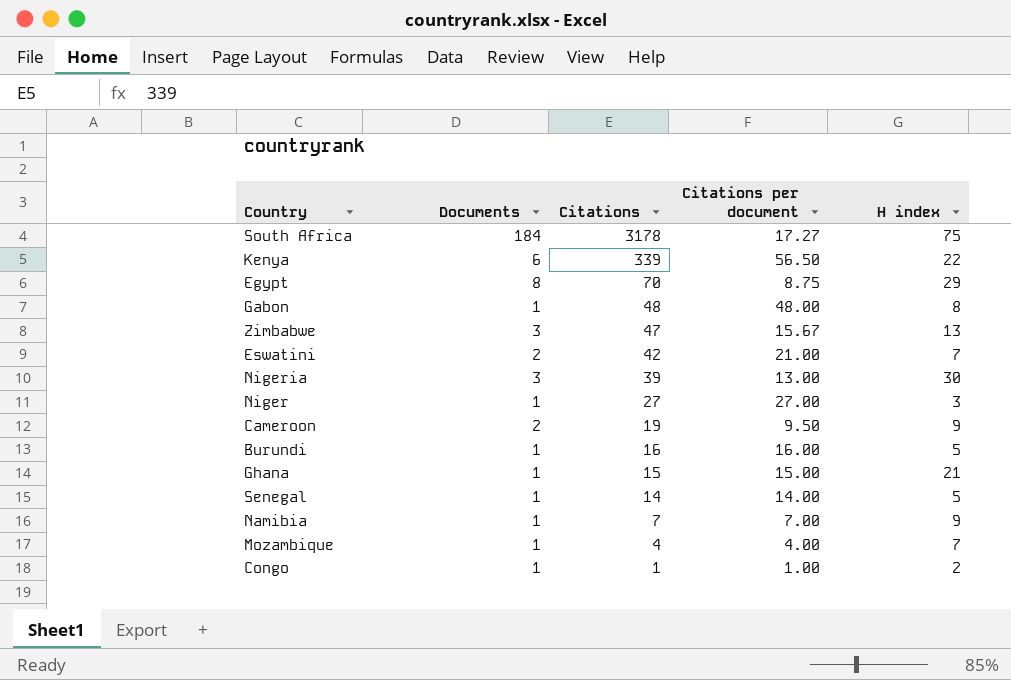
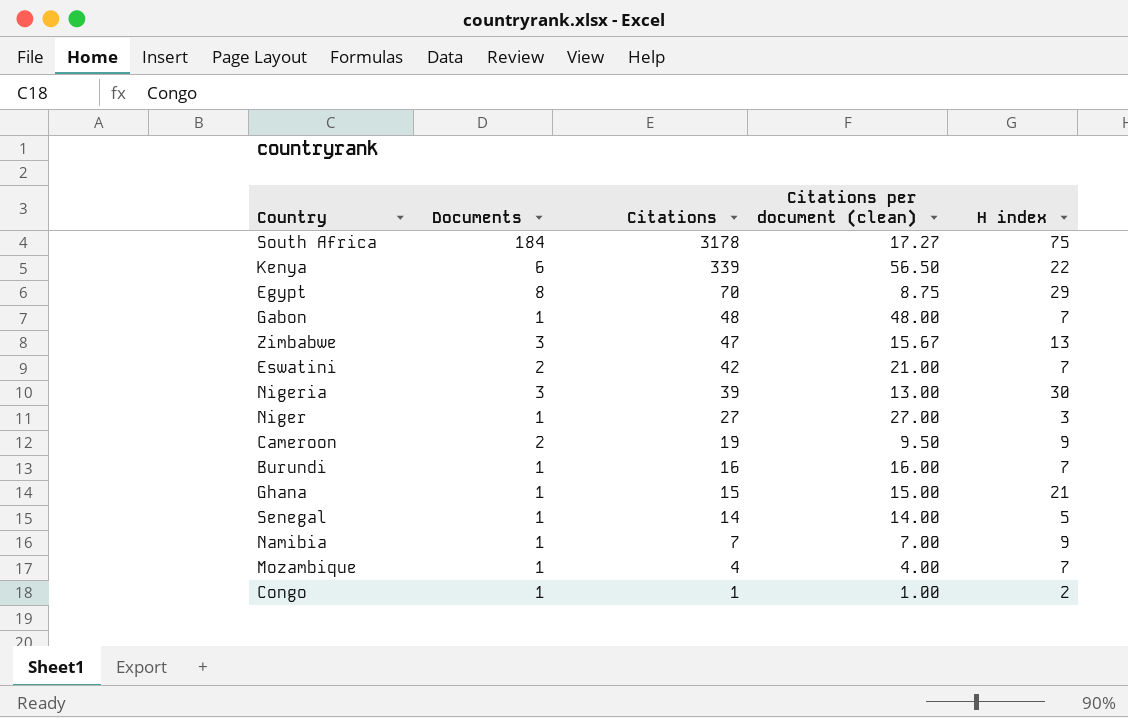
column name: Citations per document -> Citations per document (clean)
Gabon | H index: 8 -> 7
Burundi | H index: 5 -> 7

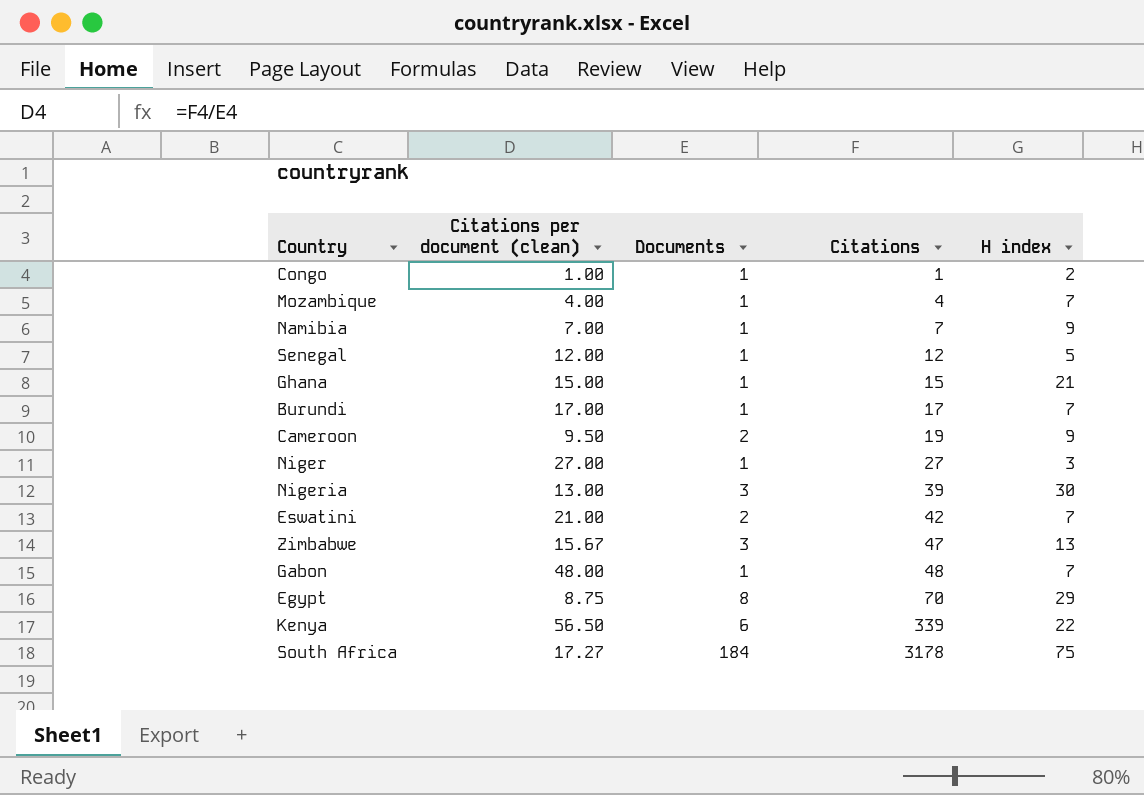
row order: Citations descending -> Citations ascending
column Citations per document (clean) | position: 4 -> 2
Senegal | Citations per document (clean): 14.00 -> 12.00
Senegal | Citations: 14 -> 12
Burundi | Citations per document (clean): 16.00 -> 17.00
Burundi | Citations: 16 -> 17

